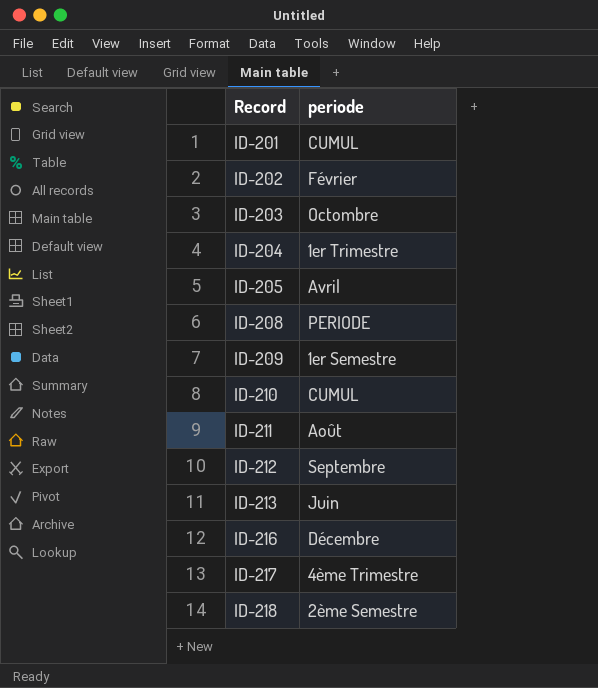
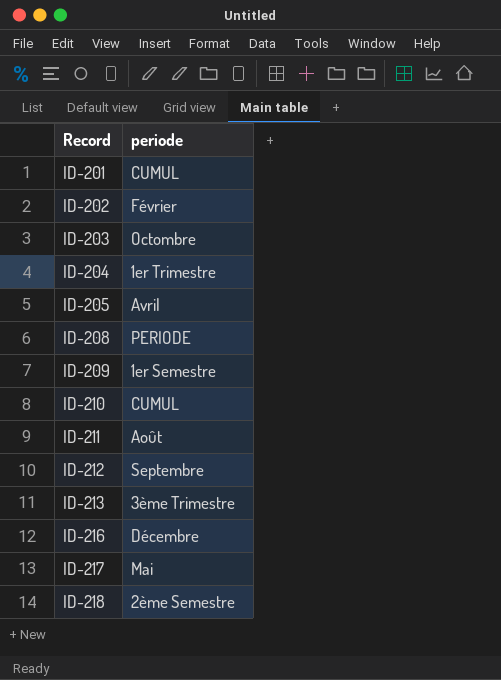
ID-213 | periode: Juin -> 3ème Trimestre
ID-217 | periode: 4ème Trimestre -> Mai

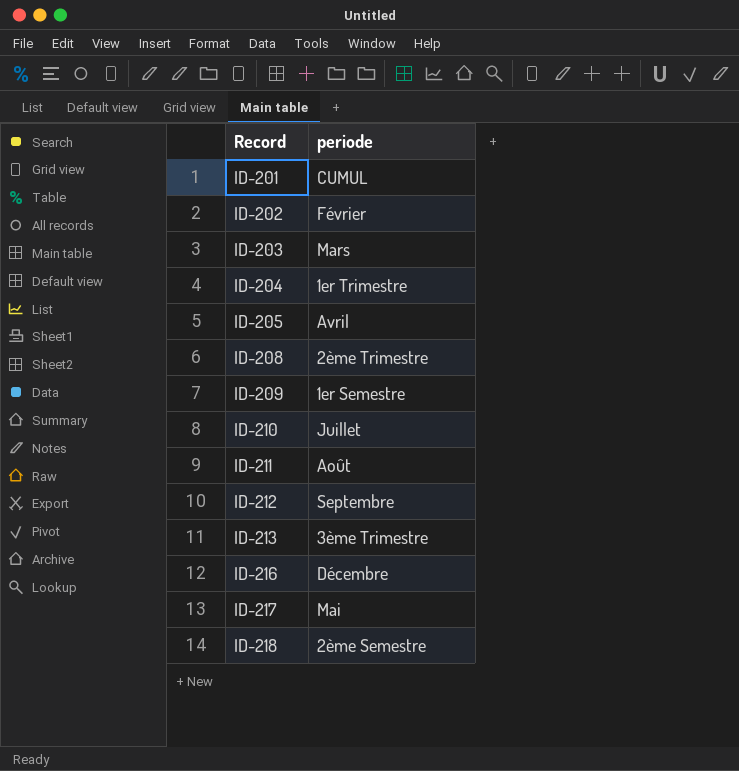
ID-203 | periode: Octombre -> Mars
ID-208 | periode: PERIODE -> 2ème Trimestre
ID-210 | periode: CUMUL -> Juillet

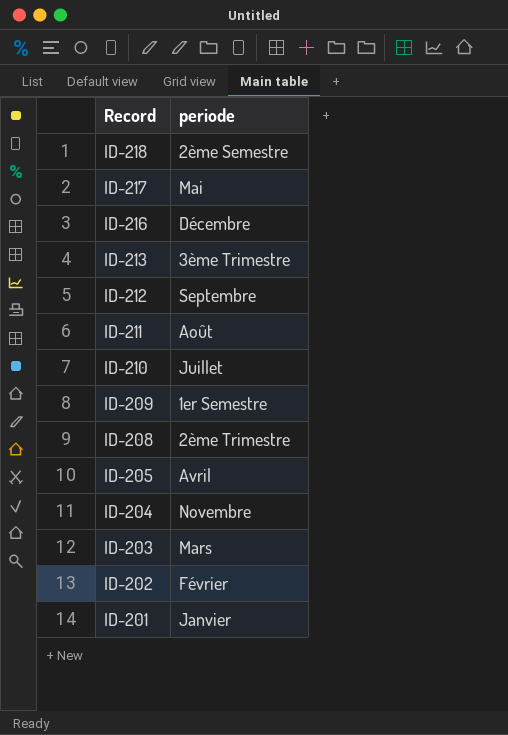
row order: Record ascending -> Record descending
ID-204 | periode: 1er Trimestre -> Novembre
ID-201 | periode: CUMUL -> Janvier

